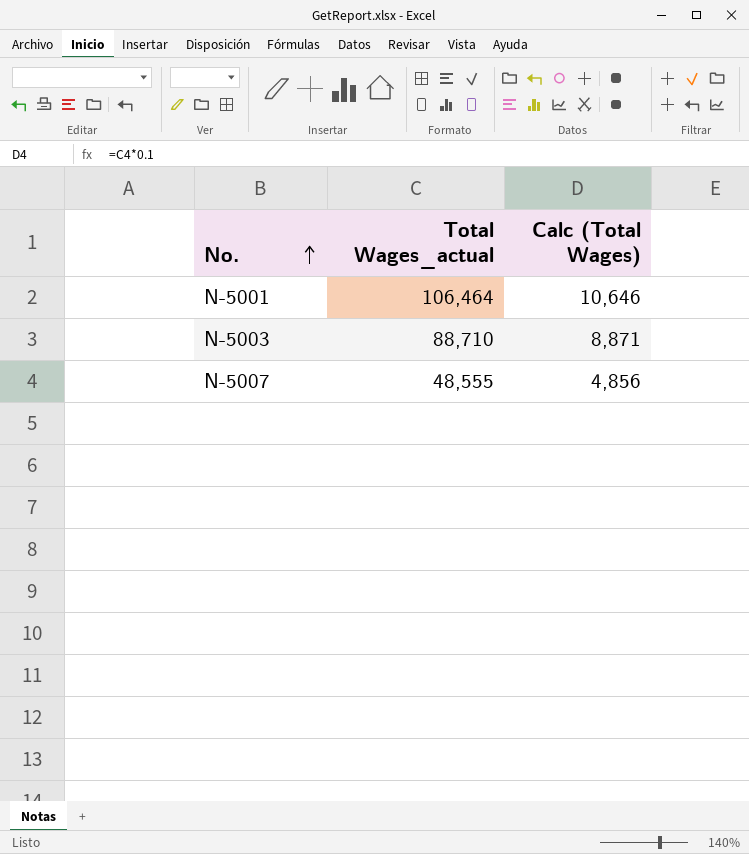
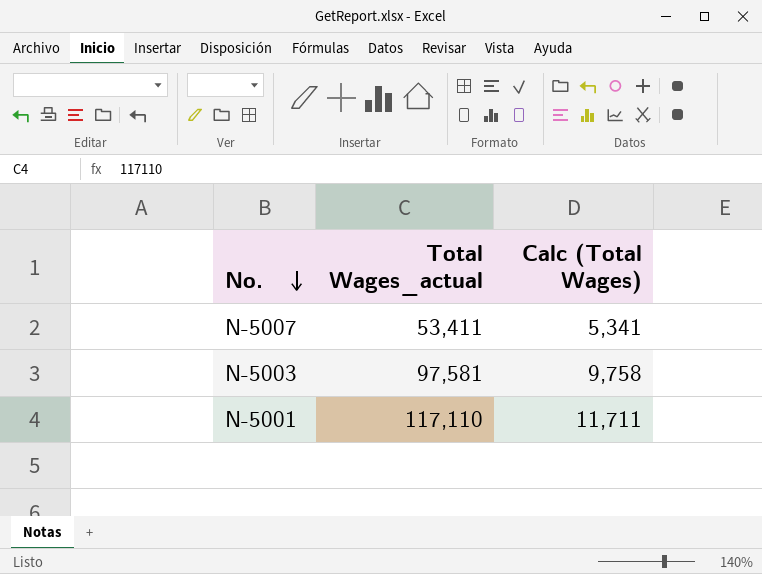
row order: No. ascending -> No. descending
N-5007 | Total Wages_actual: 48,555 -> 53,411
N-5007 | Calc (Total Wages): 4,856 -> 5,341
N-5003 | Total Wages_actual: 88,710 -> 97,581
N-5003 | Calc (Total Wages): 8,871 -> 9,758
N-5001 | Total Wages_actual: 106,464 -> 117,110
N-5001 | Calc (Total Wages): 10,646 -> 11,711

